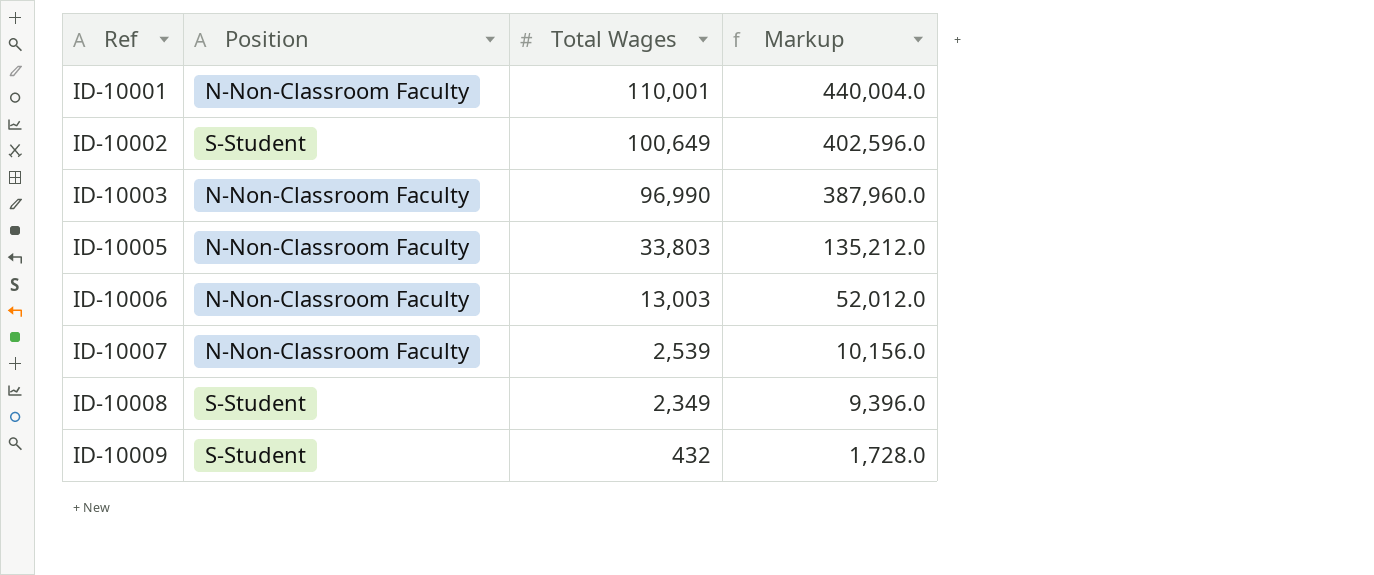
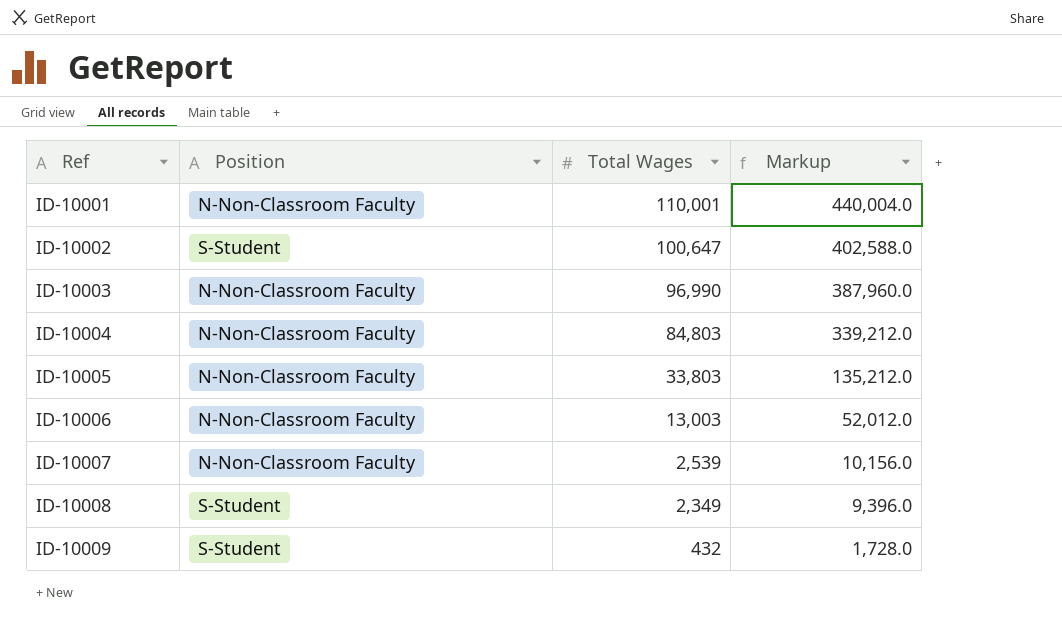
ID-10002 | Total Wages: 100,649 -> 100,647
ID-10002 | Markup: 402,596.0 -> 402,588.0
row ID-10004: none -> N-Non-Classroom Faculty | 84,803 | 339,212.0

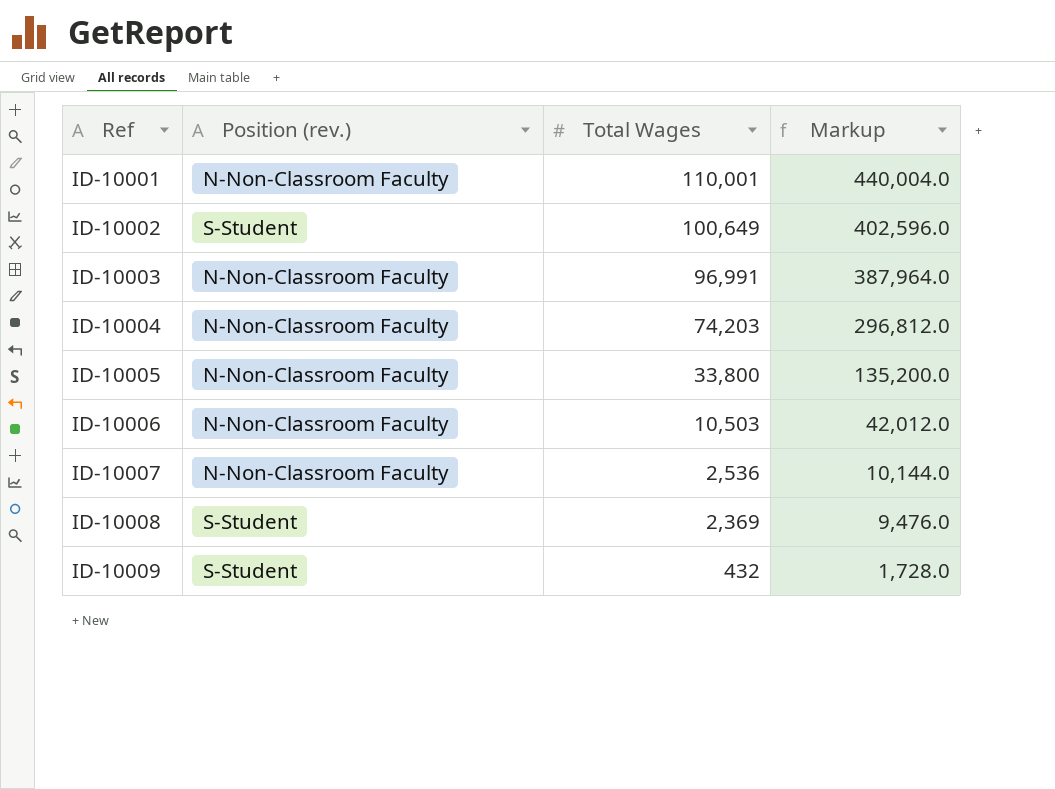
column name: Position -> Position (rev.)
ID-10002 | Total Wages: 100,647 -> 100,649
ID-10002 | Markup: 402,588.0 -> 402,596.0
ID-10003 | Total Wages: 96,990 -> 96,991
ID-10003 | Markup: 387,960.0 -> 387,964.0
ID-10004 | Total Wages: 84,803 -> 74,203
ID-10004 | Markup: 339,212.0 -> 296,812.0
ID-10005 | Total Wages: 33,803 -> 33,800
ID-10005 | Markup: 135,212.0 -> 135,200.0
ID-10006 | Total Wages: 13,003 -> 10,503
ID-10006 | Markup: 52,012.0 -> 42,012.0
ID-10007 | Total Wages: 2,539 -> 2,536
ID-10007 | Markup: 10,156.0 -> 10,144.0
ID-10008 | Total Wages: 2,349 -> 2,369
ID-10008 | Markup: 9,396.0 -> 9,476.0

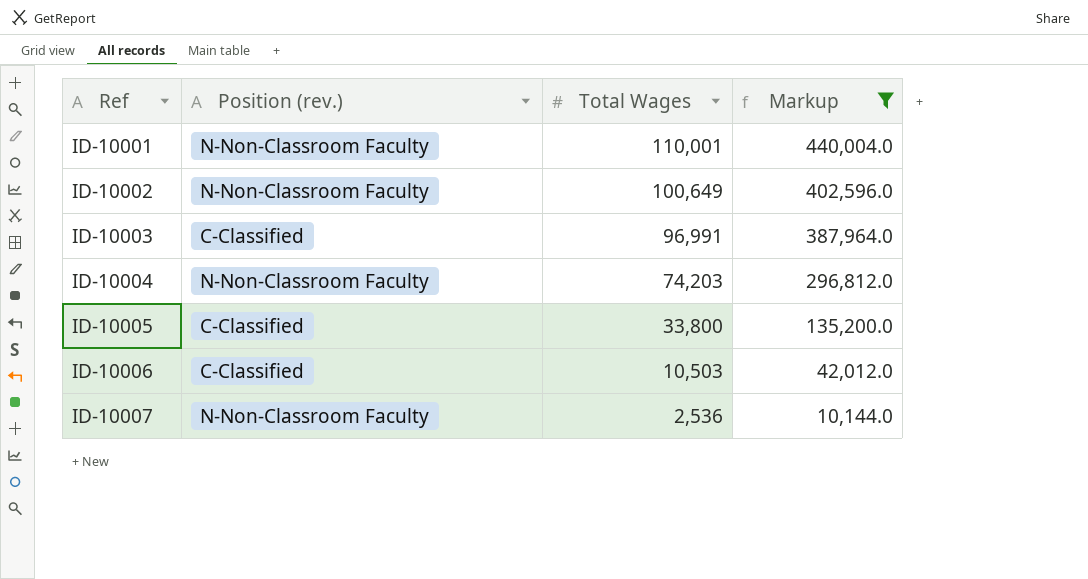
filter: none -> Markup >= 10,144.0
ID-10002 | Position (rev.): S-Student -> N-Non-Classroom Faculty
ID-10003 | Position (rev.): N-Non-Classroom Faculty -> C-Classified
ID-10005 | Position (rev.): N-Non-Classroom Faculty -> C-Classified
ID-10006 | Position (rev.): N-Non-Classroom Faculty -> C-Classified

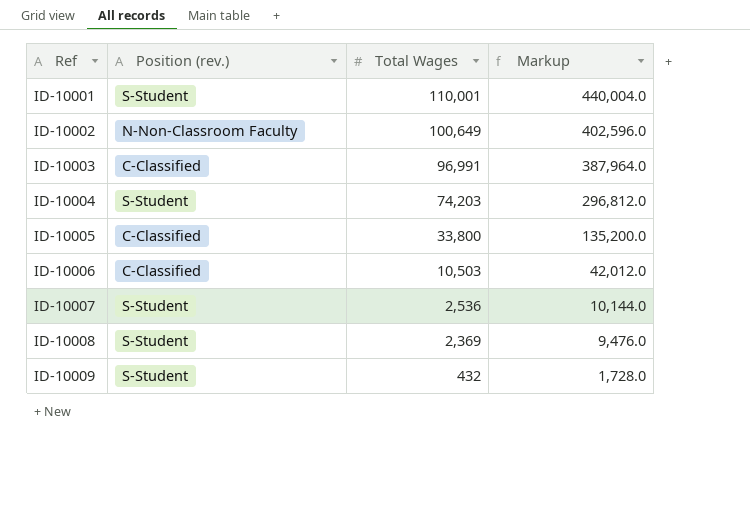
filter: Markup >= 10,144.0 -> none
ID-10001 | Position (rev.): N-Non-Classroom Faculty -> S-Student
ID-10004 | Position (rev.): N-Non-Classroom Faculty -> S-Student
ID-10007 | Position (rev.): N-Non-Classroom Faculty -> S-Student

